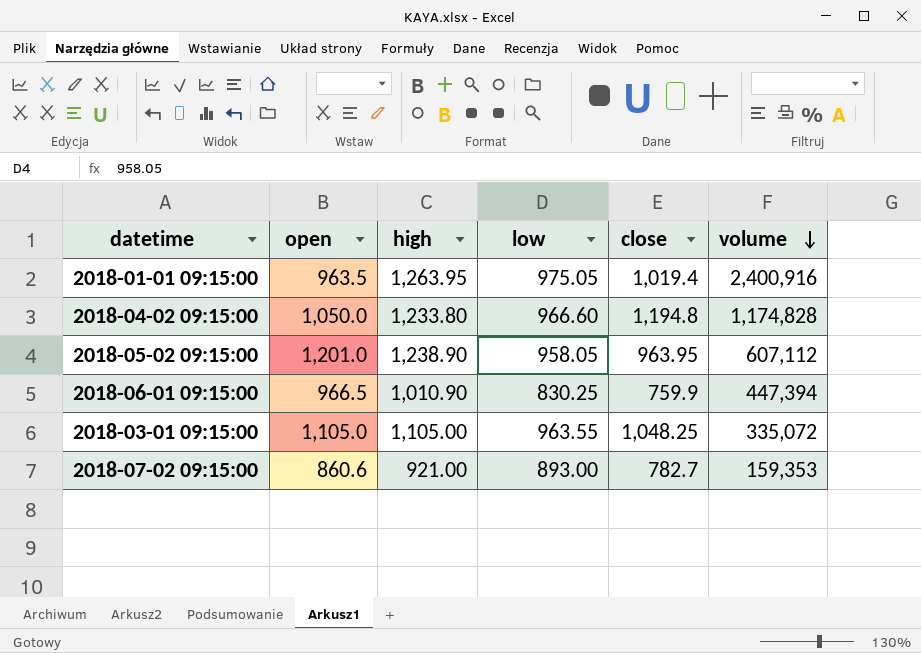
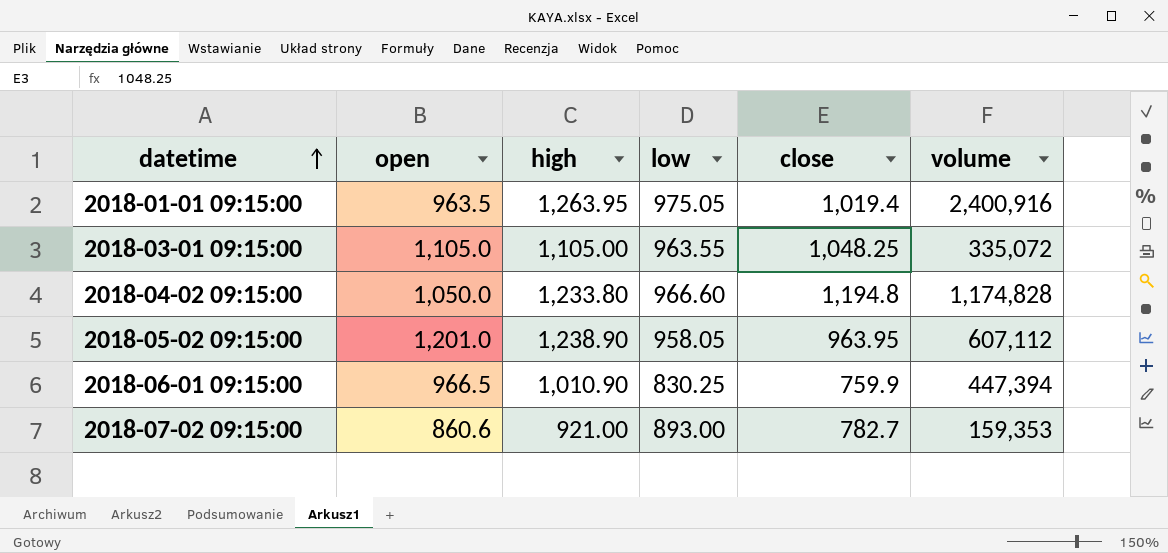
row order: volume descending -> datetime ascending

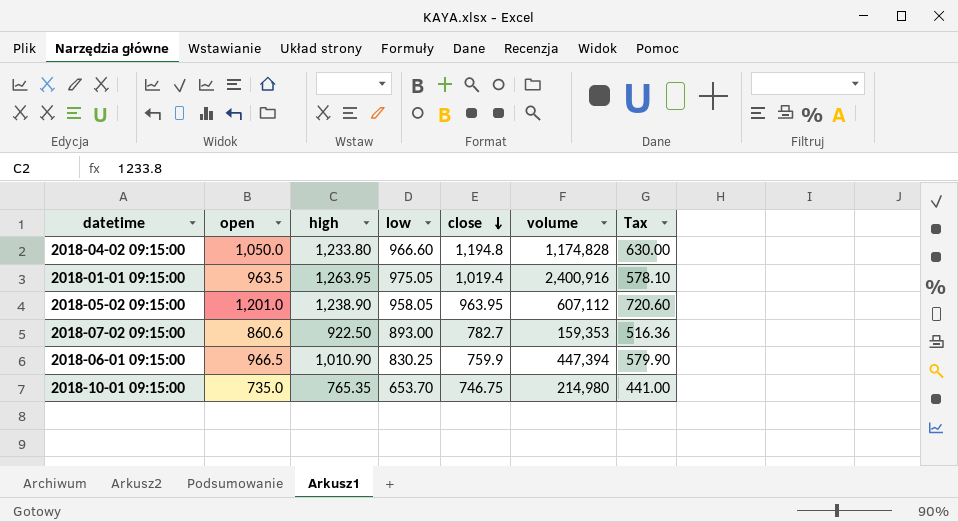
row order: datetime ascending -> close descending
column Tax | formula: none -> [open] * 0.6
row 2018-03-01 09:15:00: 1,105.0 | 1,105.00 | 963.55 | 1,048.25 | 335,072 -> none
2018-07-02 09:15:00 | high: 921.00 -> 922.50
row 2018-10-01 09:15:00: none -> 735.0 | 765.35 | 653.70 | 746.75 | 214,980 | 441.00

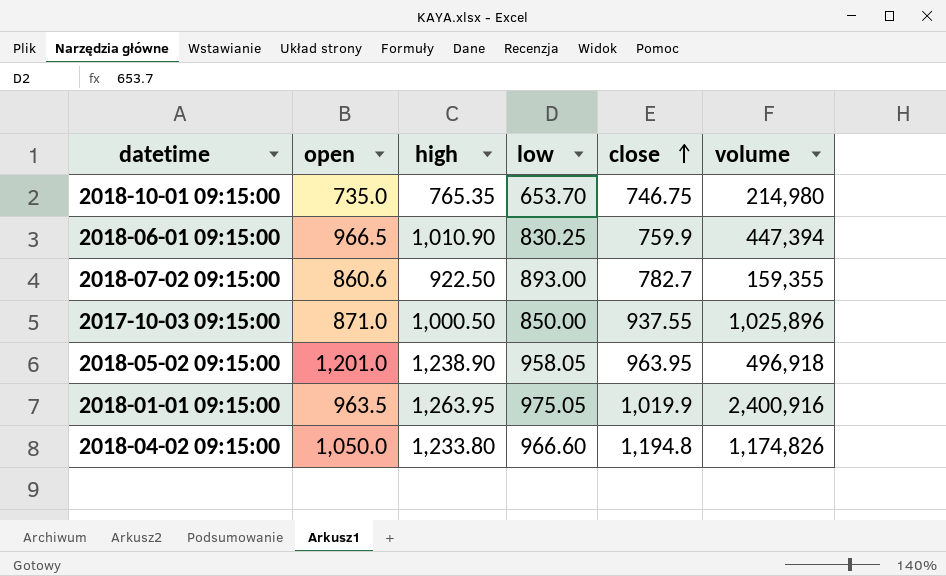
row order: close descending -> close ascending
column Tax | formula: [open] * 0.6 -> none
2018-07-02 09:15:00 | volume: 159,353 -> 159,355
row 2017-10-03 09:15:00: none -> 871.0 | 1,000.50 | 850.00 | 937.55 | 1,025,896
2018-05-02 09:15:00 | volume: 607,112 -> 496,918
2018-01-01 09:15:00 | close: 1,019.4 -> 1,019.9
2018-04-02 09:15:00 | volume: 1,174,828 -> 1,174,826

